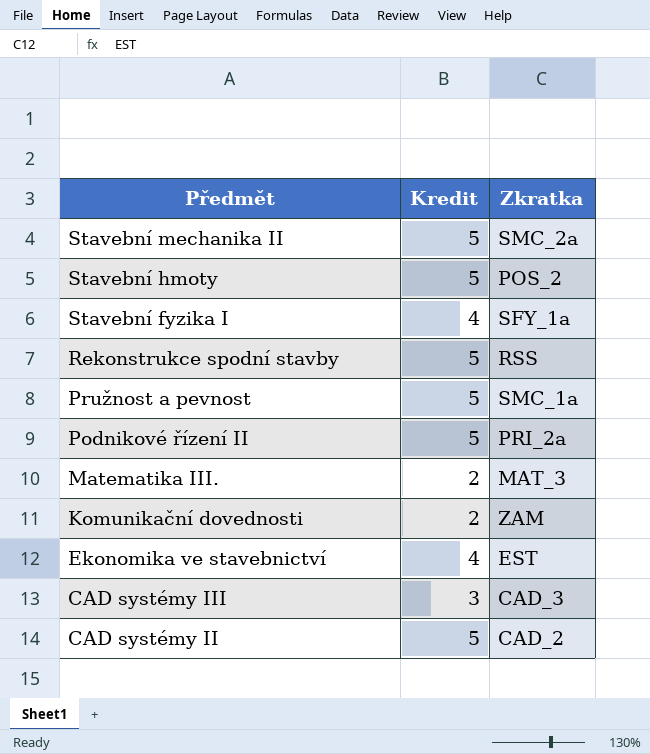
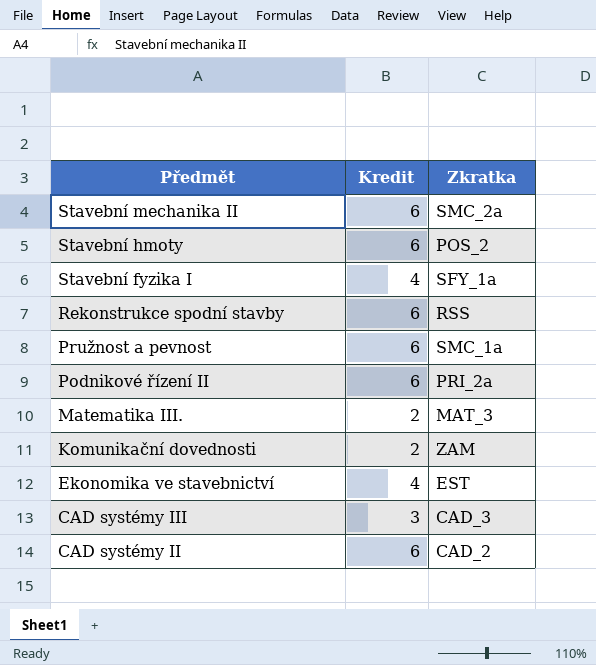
Stavební mechanika II | Kredit: 5 -> 6
Stavební hmoty | Kredit: 5 -> 6
Rekonstrukce spodní stavby | Kredit: 5 -> 6
Pružnost a pevnost | Kredit: 5 -> 6
Podnikové řízení II | Kredit: 5 -> 6
CAD systémy II | Kredit: 5 -> 6

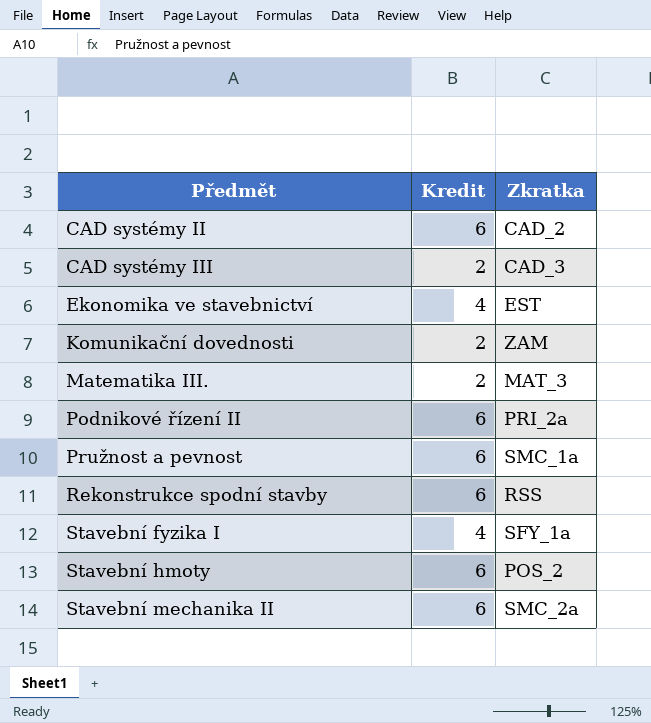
row order: Předmět descending -> Předmět ascending
CAD systémy III | Kredit: 3 -> 2

